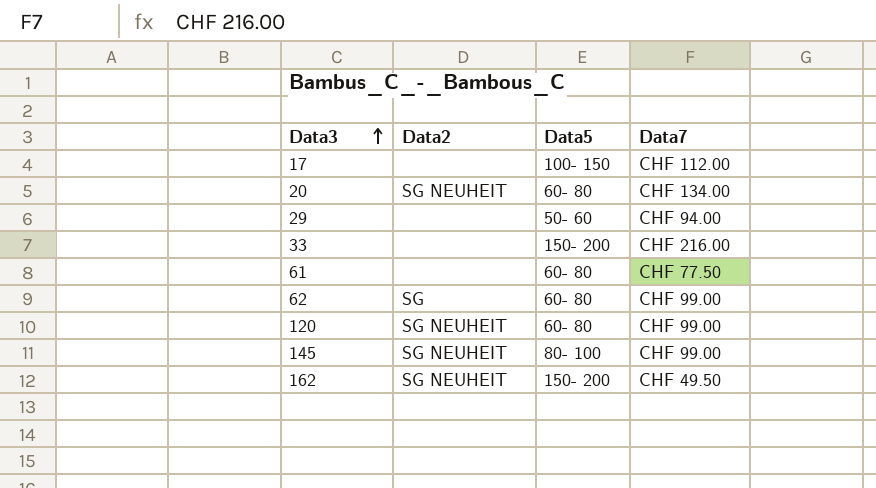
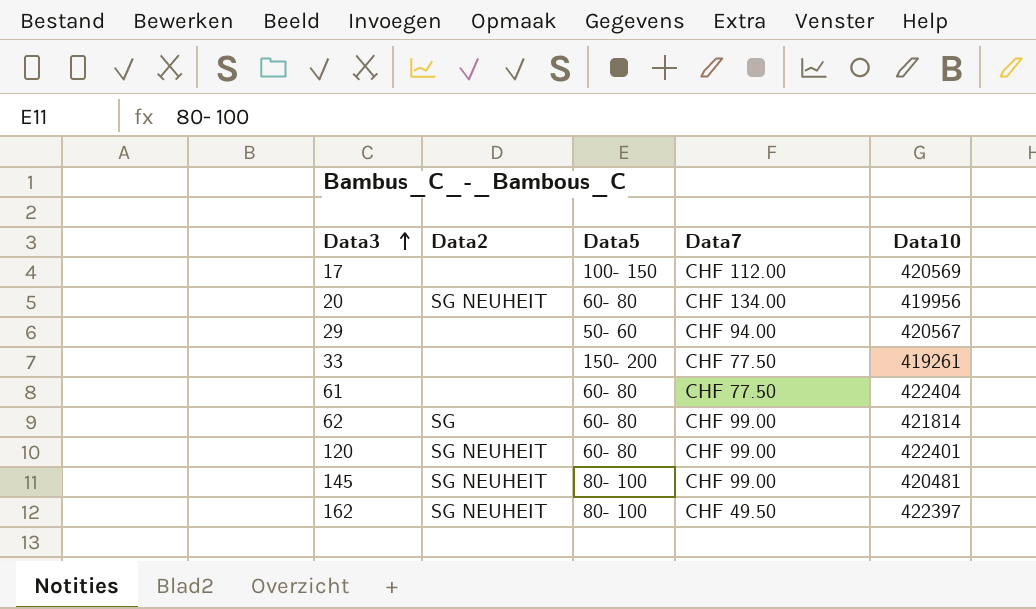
column Data10 | position: none -> 5
33 | Data7: CHF 216.00 -> CHF 77.50
162 | Data5: 150- 200 -> 80- 100

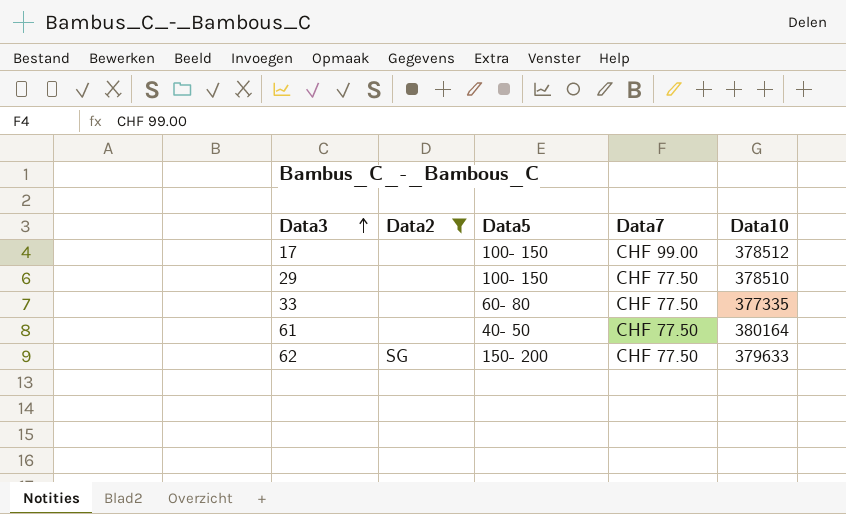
filter: none -> Data2 != SG NEUHEIT
17 | Data7: CHF 112.00 -> CHF 99.00
17 | Data10: 420569 -> 378512
29 | Data5: 50- 60 -> 100- 150
29 | Data7: CHF 94.00 -> CHF 77.50
29 | Data10: 420567 -> 378510
33 | Data5: 150- 200 -> 60- 80
33 | Data10: 419261 -> 377335
61 | Data5: 60- 80 -> 40- 50
61 | Data10: 422404 -> 380164
62 | Data5: 60- 80 -> 150- 200
62 | Data7: CHF 99.00 -> CHF 77.50
62 | Data10: 421814 -> 379633

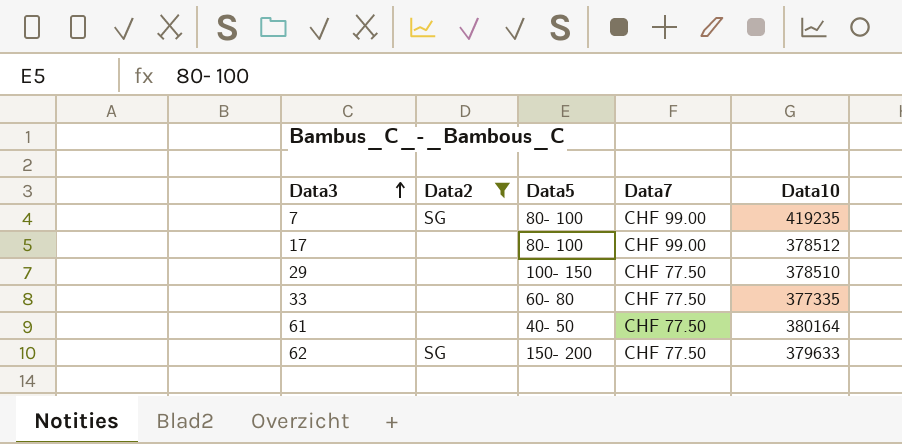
row 7: none -> SG | 80- 100 | CHF 99.00 | 419235
17 | Data5: 100- 150 -> 80- 100

